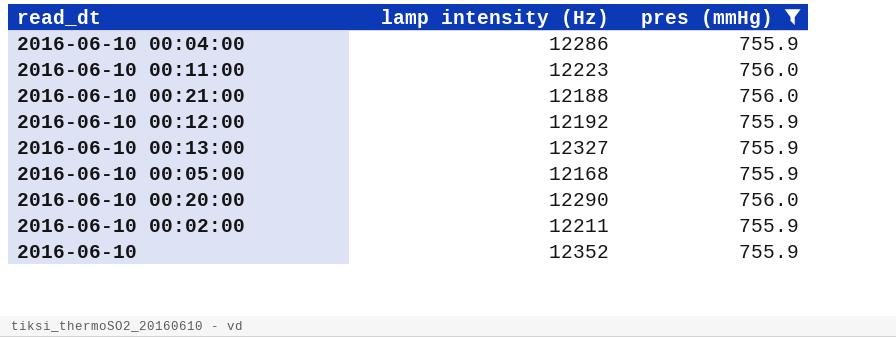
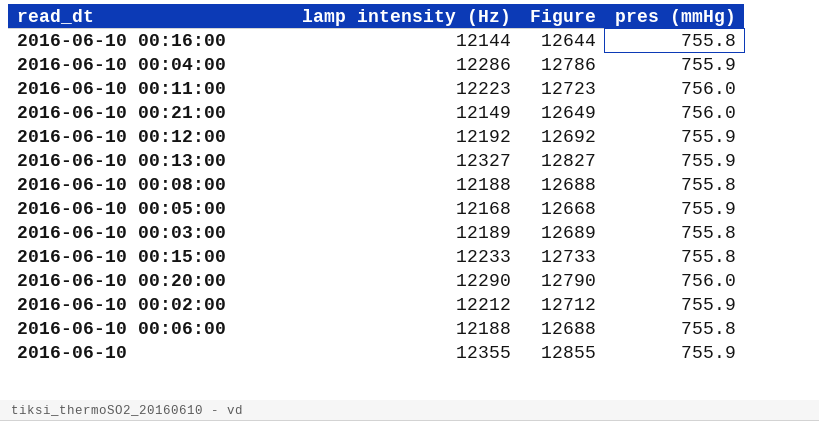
filter: pres (mmHg) != 755.8 -> none
column Figure | formula: none -> [lamp intensity (Hz)] + 500
2016-06-10 00:21:00 | lamp intensity (Hz): 12188 -> 12149
2016-06-10 00:02:00 | lamp intensity (Hz): 12211 -> 12212
2016-06-10 | lamp intensity (Hz): 12352 -> 12355

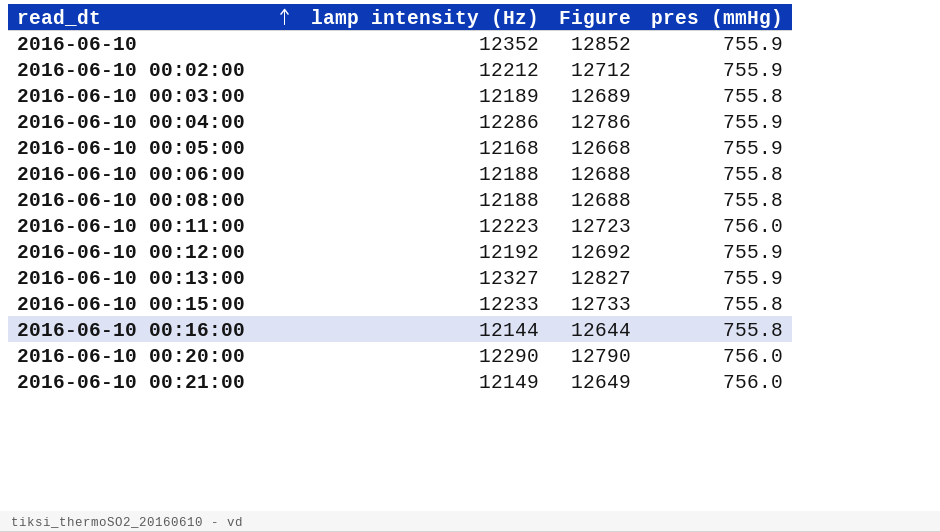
row order: none -> read_dt ascending
2016-06-10 | lamp intensity (Hz): 12355 -> 12352
2016-06-10 | Figure: 12855 -> 12852

